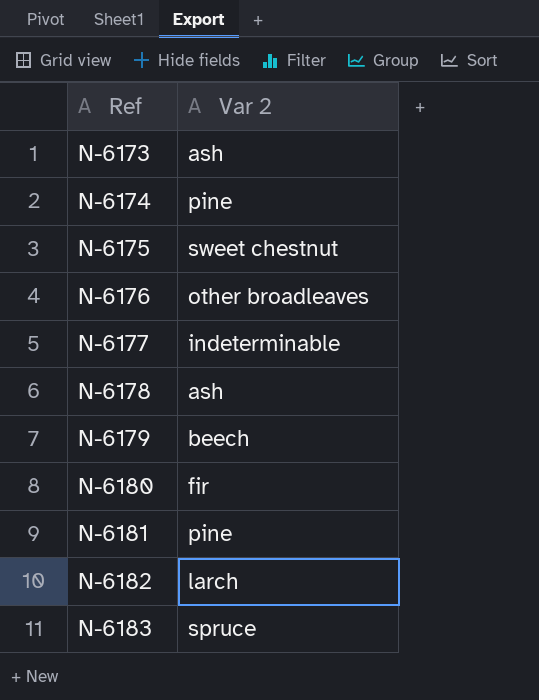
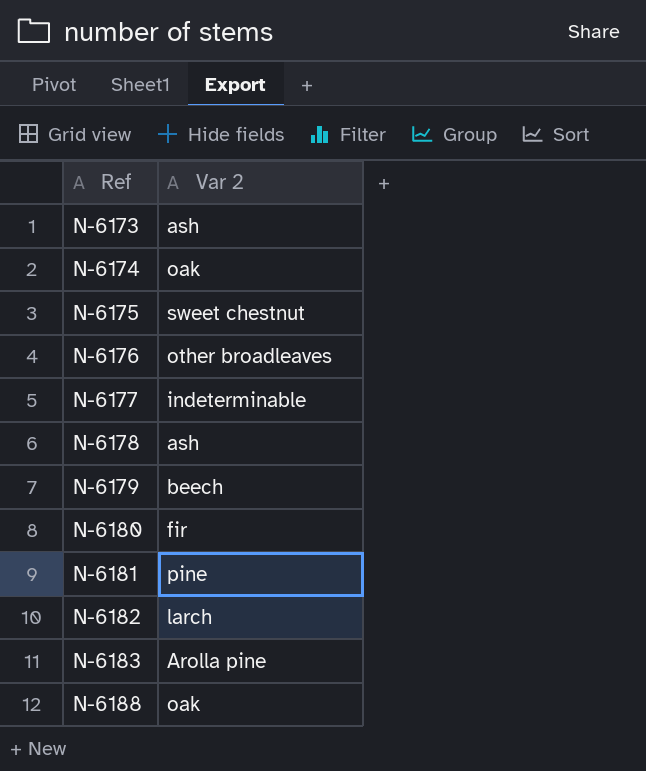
N-6174 | Var 2: pine -> oak
N-6183 | Var 2: spruce -> Arolla pine
row N-6188: none -> oak

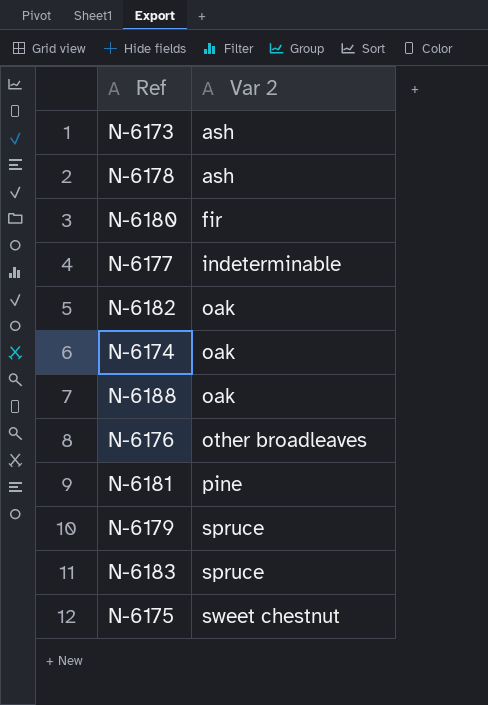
row order: Ref ascending -> Var 2 ascending
N-6182 | Var 2: larch -> oak
N-6179 | Var 2: beech -> spruce
N-6183 | Var 2: Arolla pine -> spruce

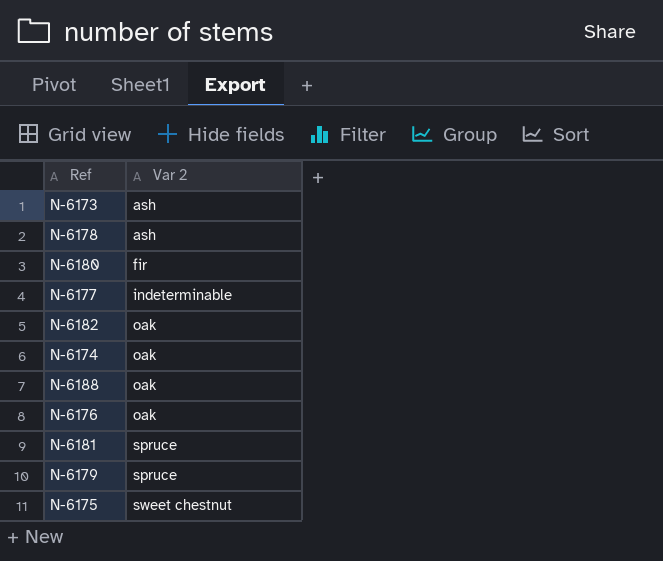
row N-6183: spruce -> none
N-6176 | Var 2: other broadleaves -> oak
N-6181 | Var 2: pine -> spruce

